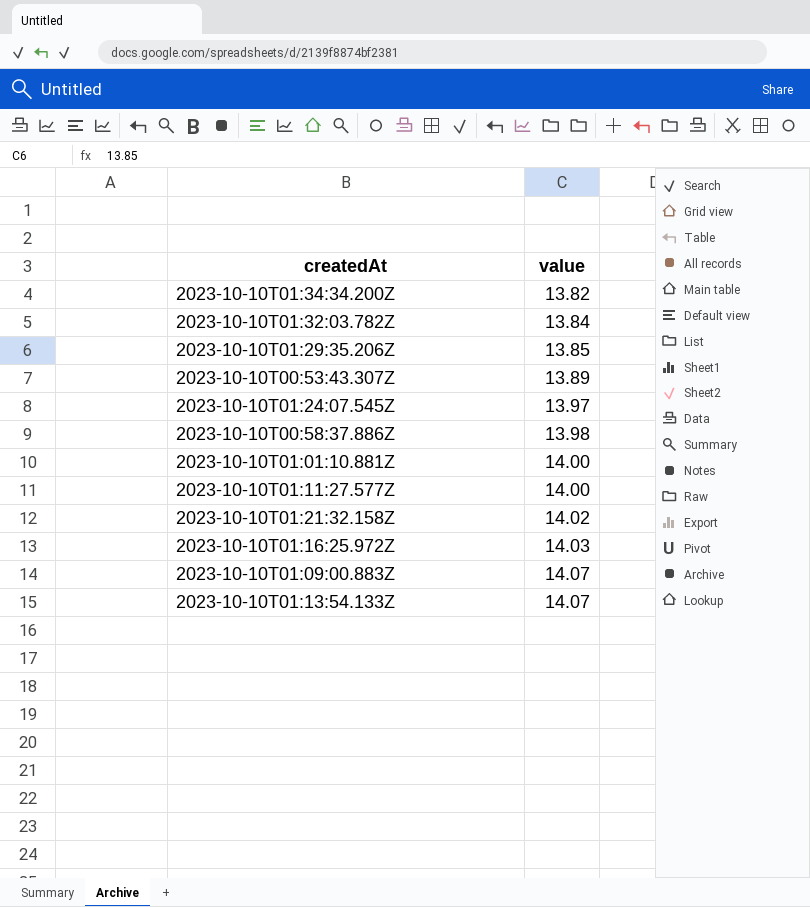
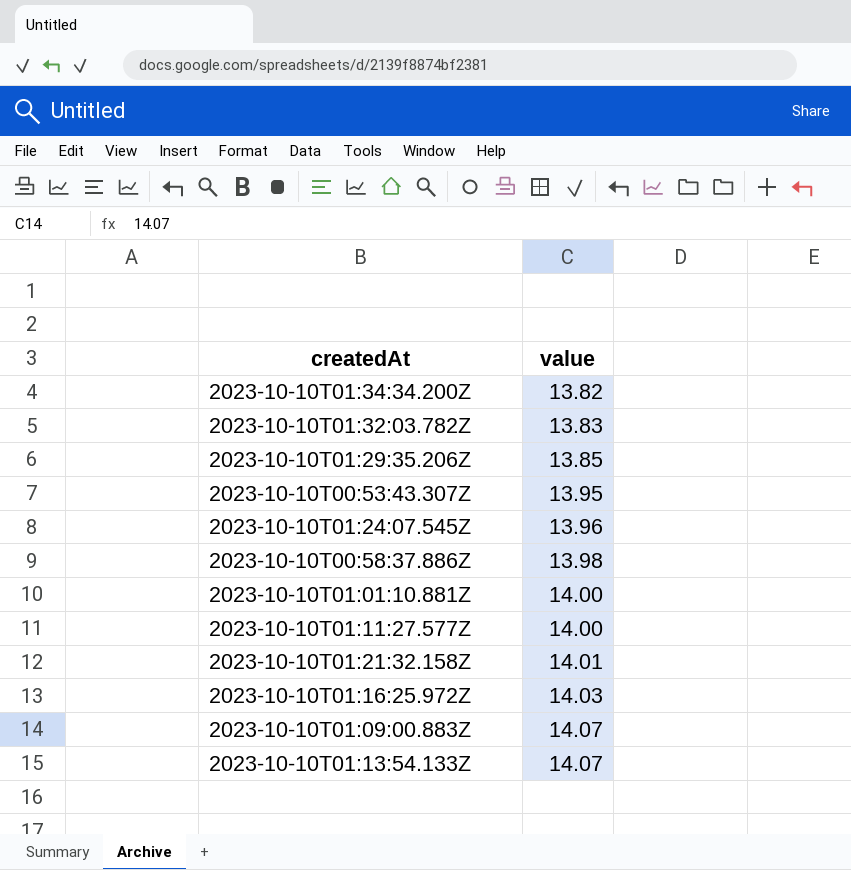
2023-10-10T01:32:03.782Z | value: 13.84 -> 13.83
2023-10-10T00:53:43.307Z | value: 13.89 -> 13.95
2023-10-10T01:24:07.545Z | value: 13.97 -> 13.96
2023-10-10T01:21:32.158Z | value: 14.02 -> 14.01

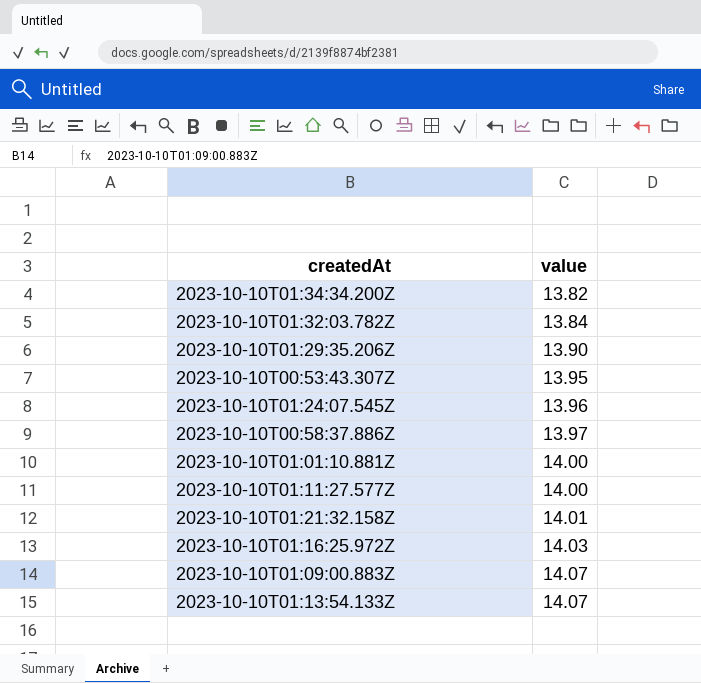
2023-10-10T01:32:03.782Z | value: 13.83 -> 13.84
2023-10-10T01:29:35.206Z | value: 13.85 -> 13.90
2023-10-10T00:58:37.886Z | value: 13.98 -> 13.97

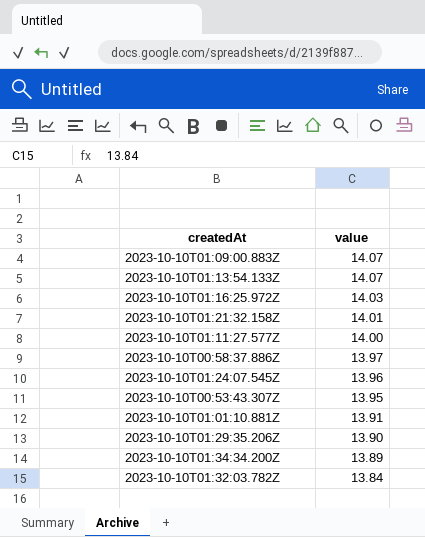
row order: value ascending -> value descending
2023-10-10T01:01:10.881Z | value: 14.00 -> 13.91
2023-10-10T01:34:34.200Z | value: 13.82 -> 13.89

